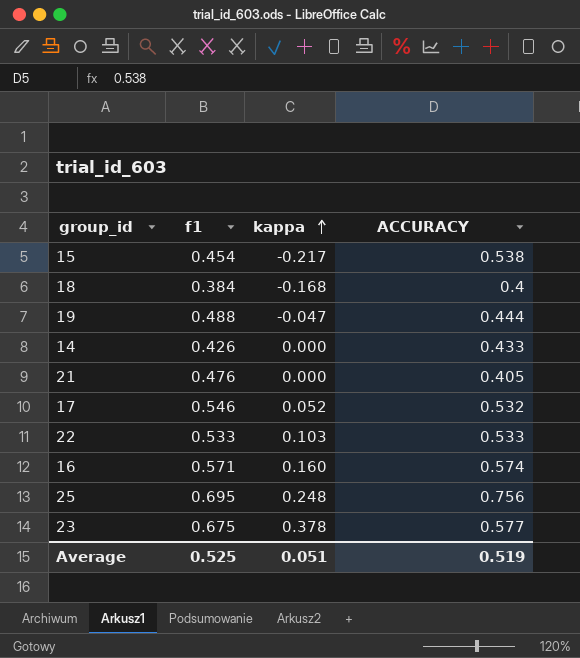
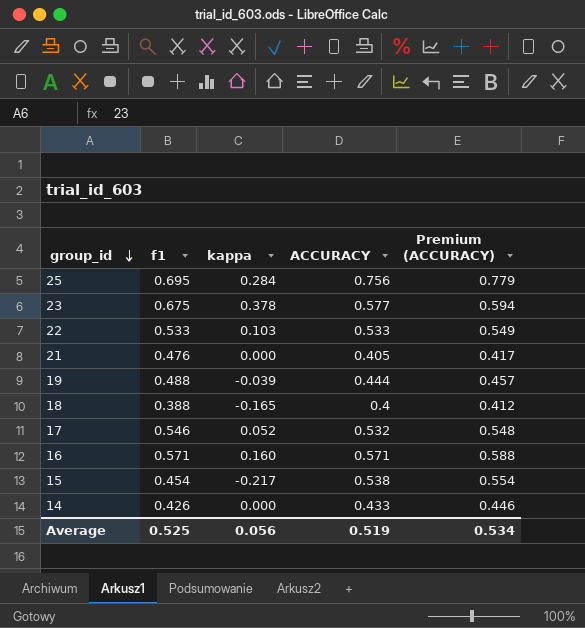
row order: kappa ascending -> group_id descending
column Premium (ACCURACY) | formula: none -> [ACCURACY] * 1.03
25 | kappa: 0.248 -> 0.284
19 | kappa: -0.047 -> -0.039
18 | f1: 0.384 -> 0.388
18 | kappa: -0.168 -> -0.165
16 | ACCURACY: 0.574 -> 0.571
Average | kappa: 0.051 -> 0.056

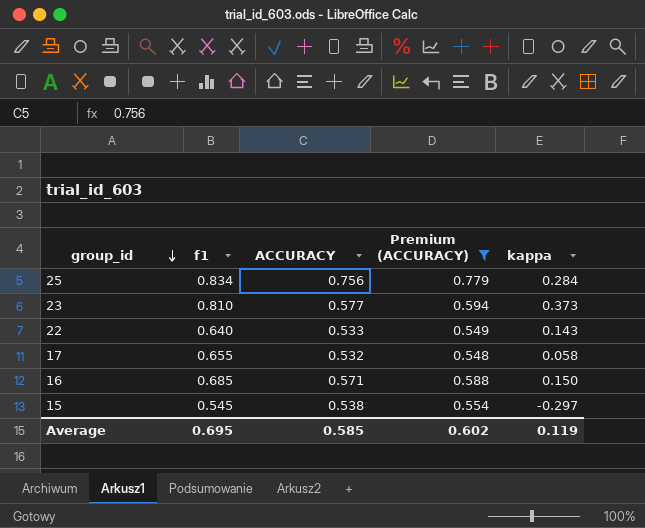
filter: none -> Premium (ACCURACY) >= 0.548
column kappa | position: 3 -> 5
25 | f1: 0.695 -> 0.834
23 | f1: 0.675 -> 0.810
23 | kappa: 0.378 -> 0.373
22 | f1: 0.533 -> 0.640
22 | kappa: 0.103 -> 0.143
17 | f1: 0.546 -> 0.655
17 | kappa: 0.052 -> 0.058
16 | f1: 0.571 -> 0.685
16 | kappa: 0.160 -> 0.150
15 | f1: 0.454 -> 0.545
15 | kappa: -0.217 -> -0.297
Average | f1: 0.525 -> 0.695
Average | ACCURACY: 0.519 -> 0.585
Average | Premium (ACCURACY): 0.534 -> 0.602
Average | kappa: 0.056 -> 0.119

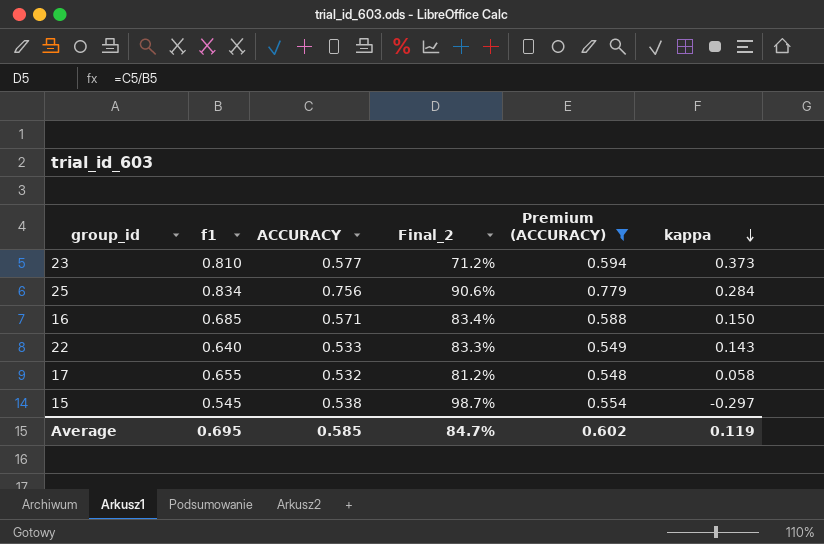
row order: group_id descending -> kappa descending
column Final_2 | formula: none -> [ACCURACY] / [f1]

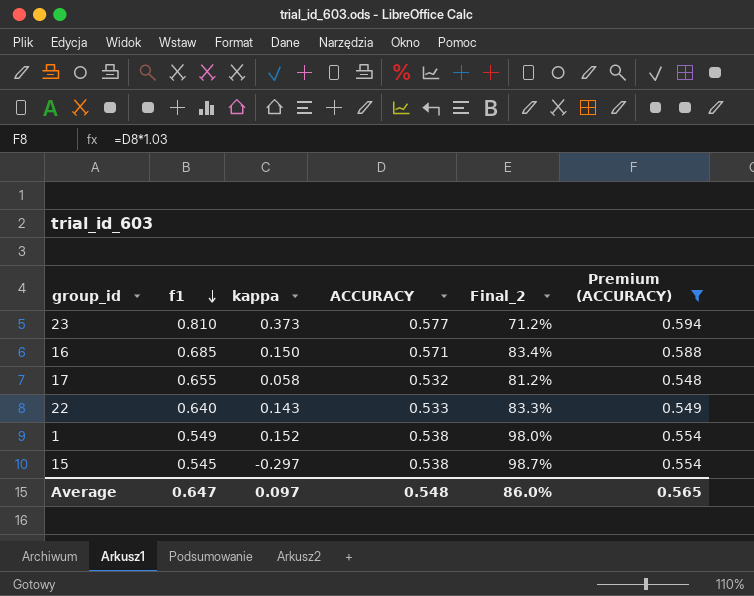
row order: kappa descending -> f1 descending
column kappa | position: 6 -> 3
row 25: 0.834 | 0.756 | 90.6% | 0.779 | 0.284 -> none
row 1: none -> 0.549 | 0.152 | 0.538 | 98.0% | 0.554
Average | f1: 0.695 -> 0.647
Average | kappa: 0.119 -> 0.097
Average | ACCURACY: 0.585 -> 0.548
Average | Final_2: 84.7% -> 86.0%
Average | Premium (ACCURACY): 0.602 -> 0.565

